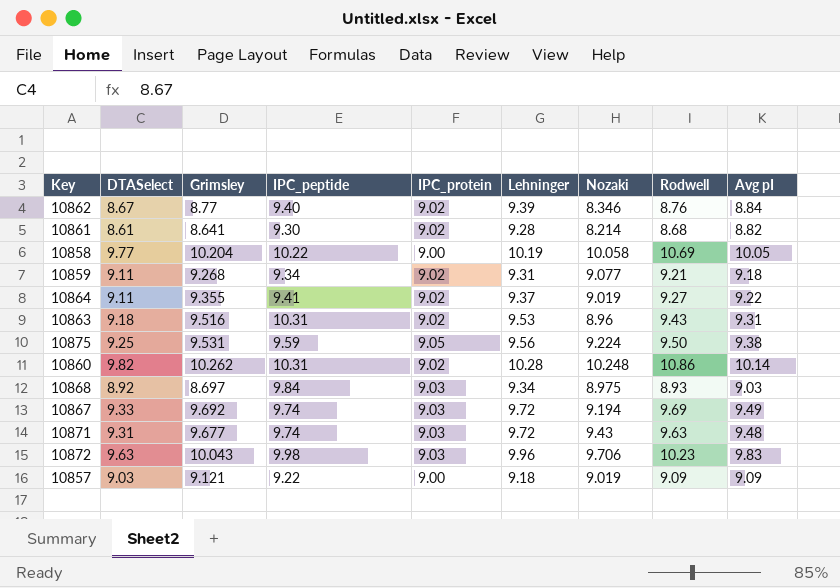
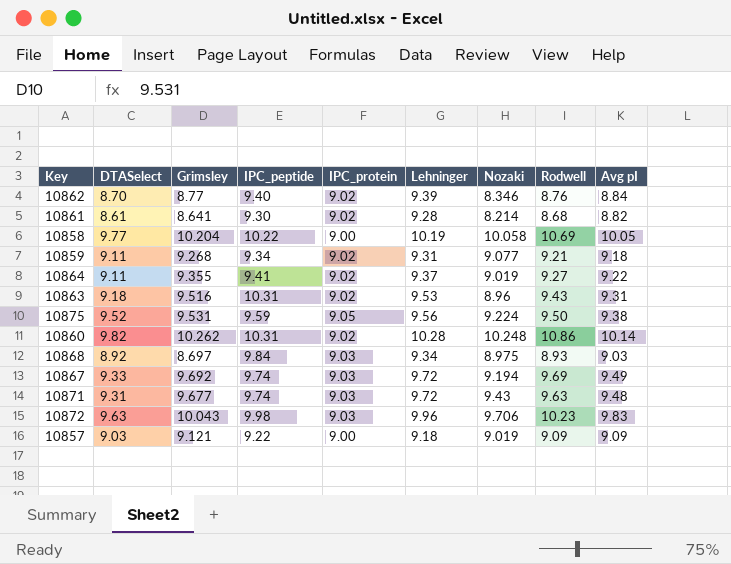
10862 | DTASelect: 8.67 -> 8.70
10875 | DTASelect: 9.25 -> 9.52

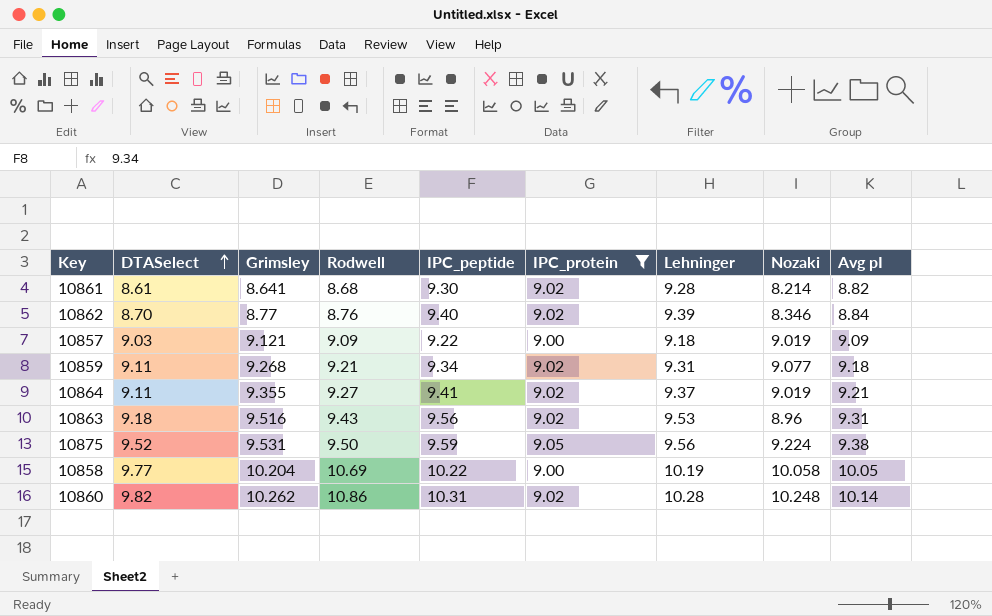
filter: none -> IPC_protein != 9.03
row order: none -> DTASelect ascending
column Rodwell | position: 8 -> 4
10864 | Avg pI: 9.22 -> 9.21
10863 | IPC_peptide: 10.31 -> 9.56

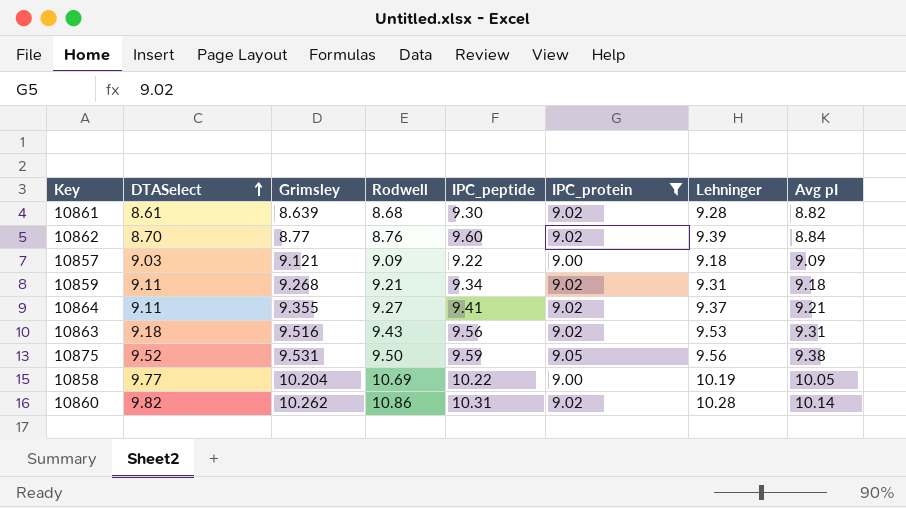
column Nozaki | position: 8 -> none
10861 | Grimsley: 8.641 -> 8.639
10862 | IPC_peptide: 9.40 -> 9.60

